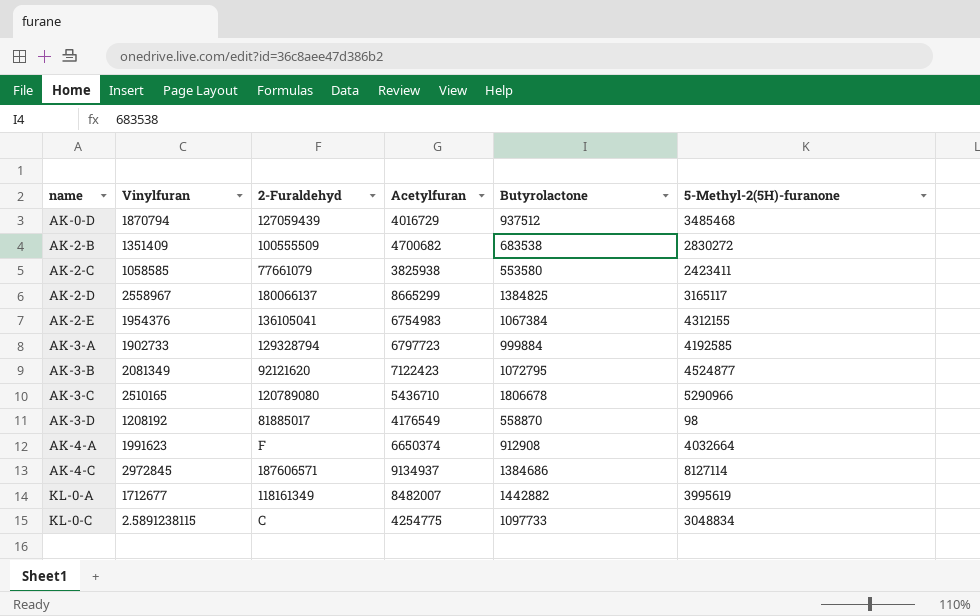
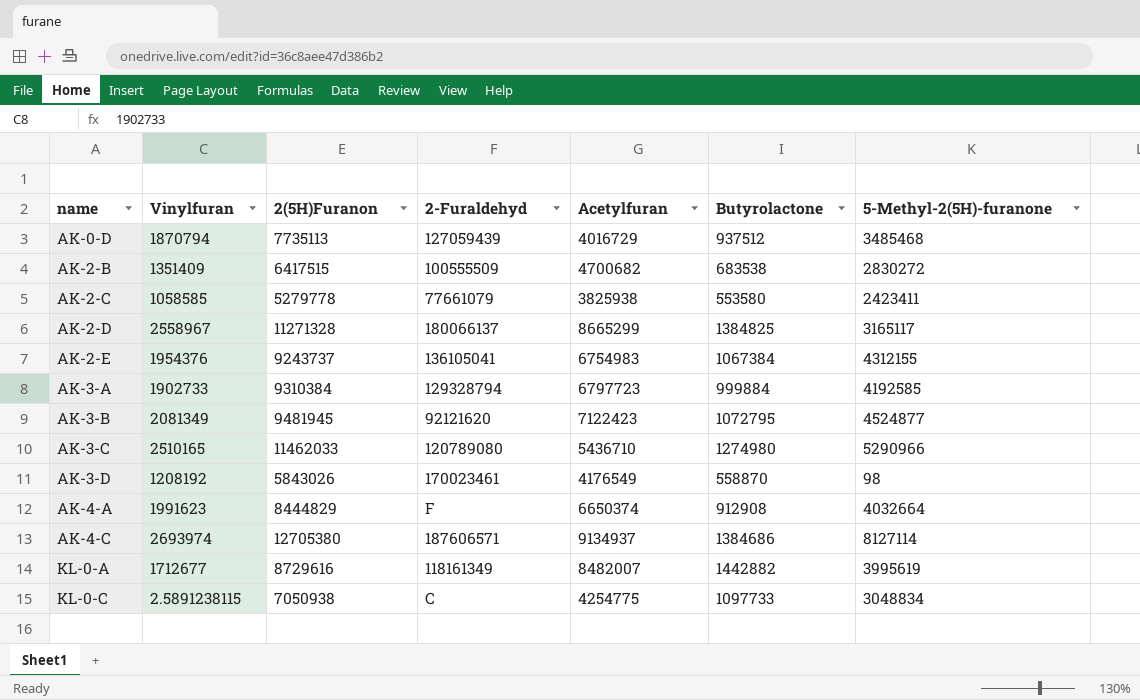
column 2(5H)Furanon | position: none -> 3
AK-3-C | Butyrolactone: 1806678 -> 1274980
AK-3-D | 2-Furaldehyd: 81885017 -> 170023461
AK-4-C | Vinylfuran: 2972845 -> 2693974

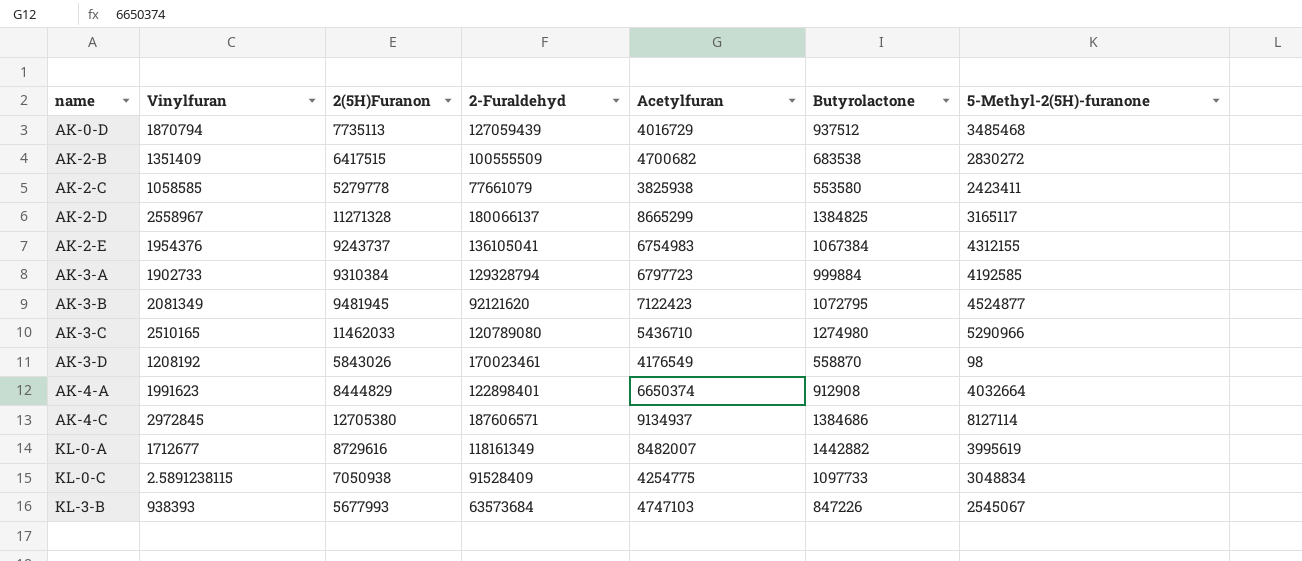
AK-4-A | 2-Furaldehyd: F -> 122898401
AK-4-C | Vinylfuran: 2693974 -> 2972845
KL-0-C | 2-Furaldehyd: C -> 91528409
row KL-3-B: none -> 938393 | 5677993 | 63573684 | 4747103 | 847226 | 2545067

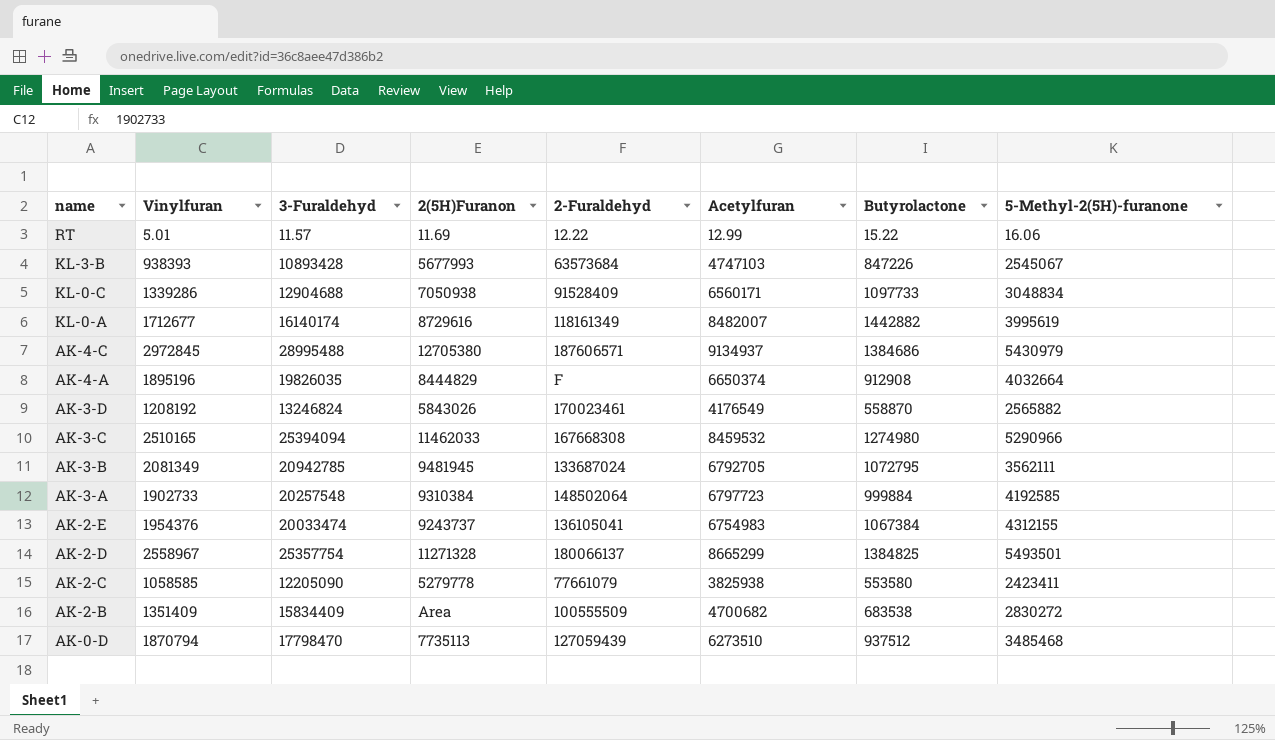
row order: name ascending -> name descending
column 3-Furaldehyd | position: none -> 3
row RT: none -> 5.01 | 11.57 | 11.69 | 12.22 | 12.99 | 15.22 | 16.06
KL-0-C | Vinylfuran: 2.5891238115 -> 1339286
KL-0-C | Acetylfuran: 4254775 -> 6560171
AK-4-C | 5-Methyl-2(5H)-furanone: 8127114 -> 5430979
AK-4-A | Vinylfuran: 1991623 -> 1895196
AK-4-A | 2-Furaldehyd: 122898401 -> F
AK-3-D | 5-Methyl-2(5H)-furanone: 98 -> 2565882
AK-3-C | 2-Furaldehyd: 120789080 -> 167668308
AK-3-C | Acetylfuran: 5436710 -> 8459532
AK-3-B | 2-Furaldehyd: 92121620 -> 133687024
AK-3-B | Acetylfuran: 7122423 -> 6792705
AK-3-B | 5-Methyl-2(5H)-furanone: 4524877 -> 3562111
AK-3-A | 2-Furaldehyd: 129328794 -> 148502064
AK-2-D | 5-Methyl-2(5H)-furanone: 3165117 -> 5493501
AK-2-B | 2(5H)Furanon: 6417515 -> Area
AK-0-D | Acetylfuran: 4016729 -> 6273510

